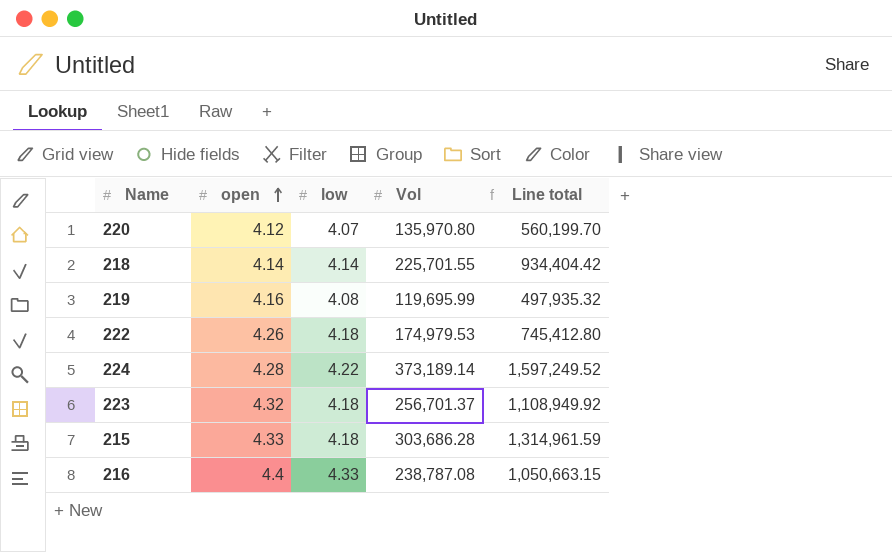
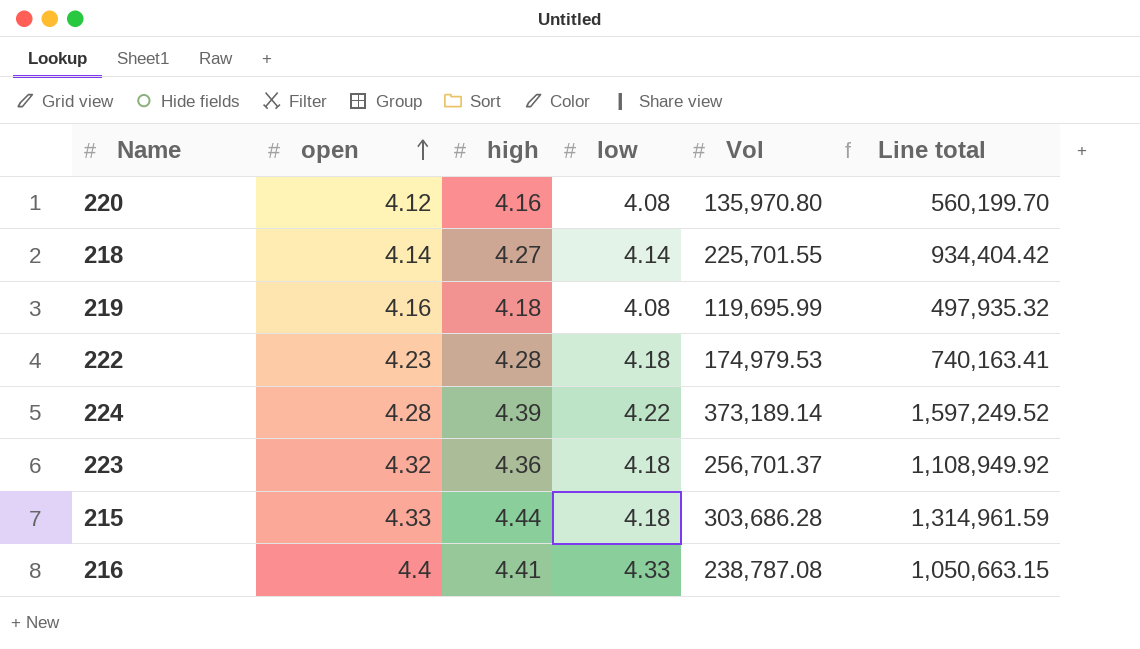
column high | position: none -> 3
220 | low: 4.07 -> 4.08
222 | open: 4.26 -> 4.23
222 | Line total: 745,412.80 -> 740,163.41

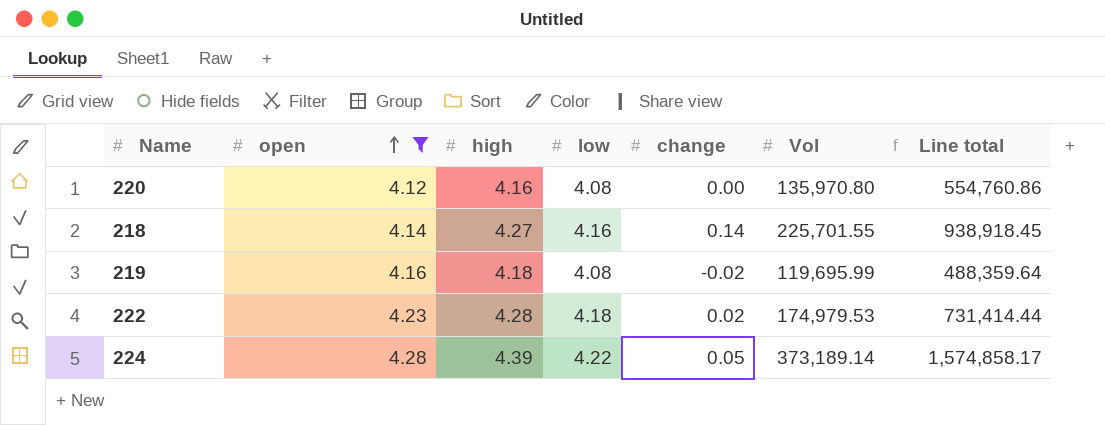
filter: none -> open <= 4.28
column change | position: none -> 5
column Line total | formula: [open] * [Vol] -> [low] * [Vol]
218 | low: 4.14 -> 4.16

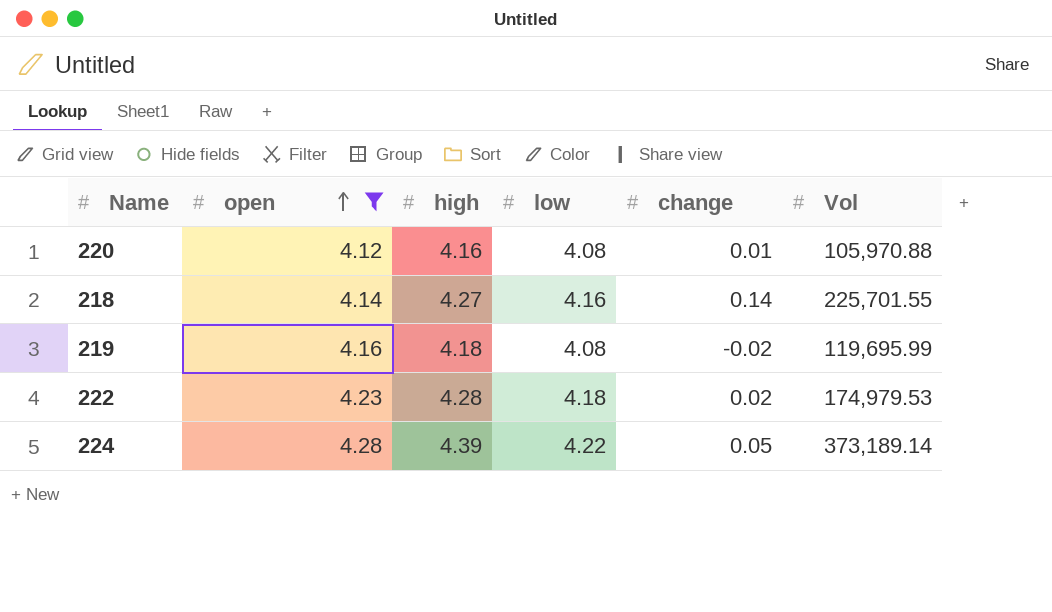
column Line total | formula: [low] * [Vol] -> none
220 | change: 0.00 -> 0.01
220 | Vol: 135,970.80 -> 105,970.88

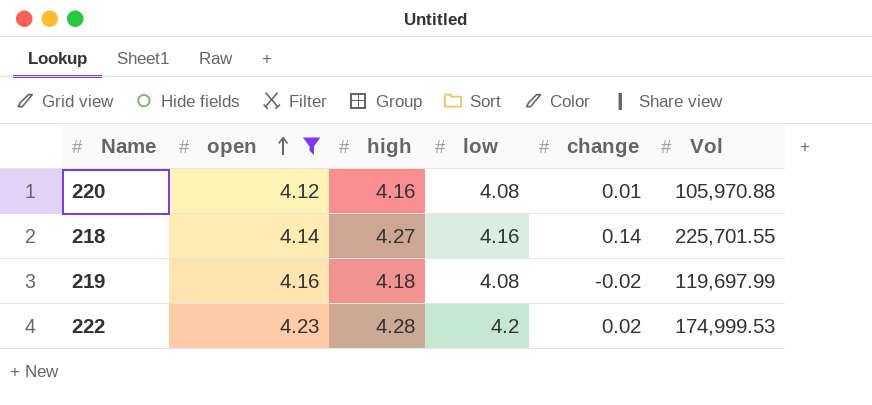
row 224: 4.28 | 4.39 | 4.22 | 0.05 | 373,189.14 -> none
219 | Vol: 119,695.99 -> 119,697.99
222 | low: 4.18 -> 4.2
222 | Vol: 174,979.53 -> 174,999.53

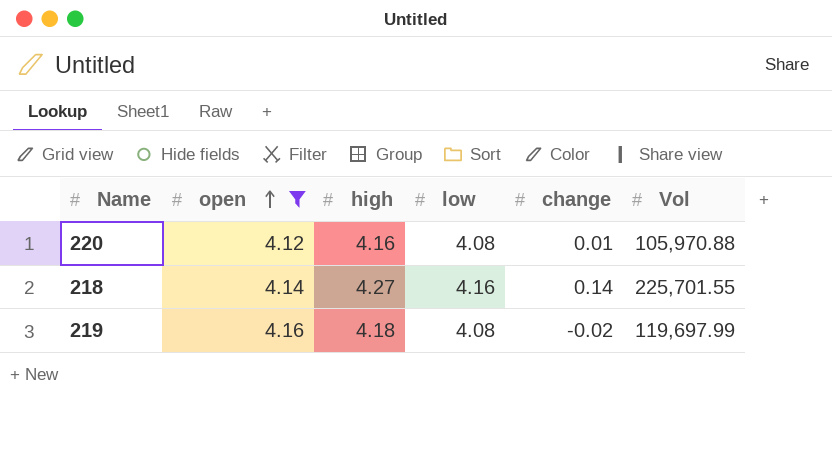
row 222: 4.23 | 4.28 | 4.2 | 0.02 | 174,999.53 -> none

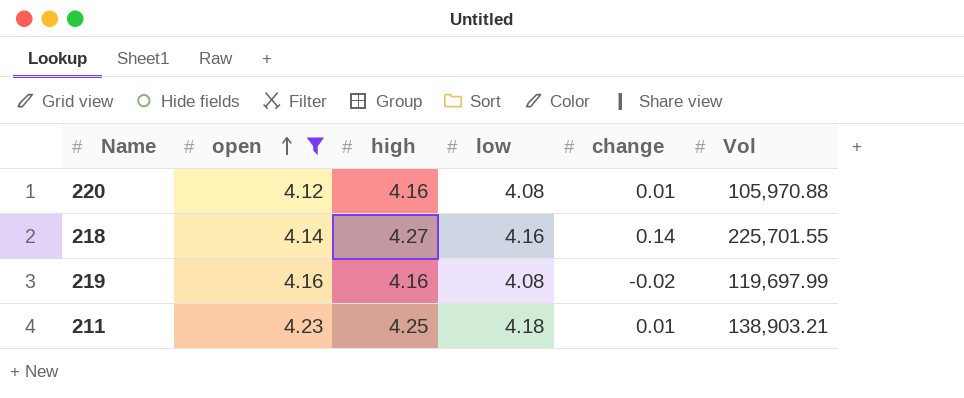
219 | high: 4.18 -> 4.16
row 211: none -> 4.23 | 4.25 | 4.18 | 0.01 | 138,903.21

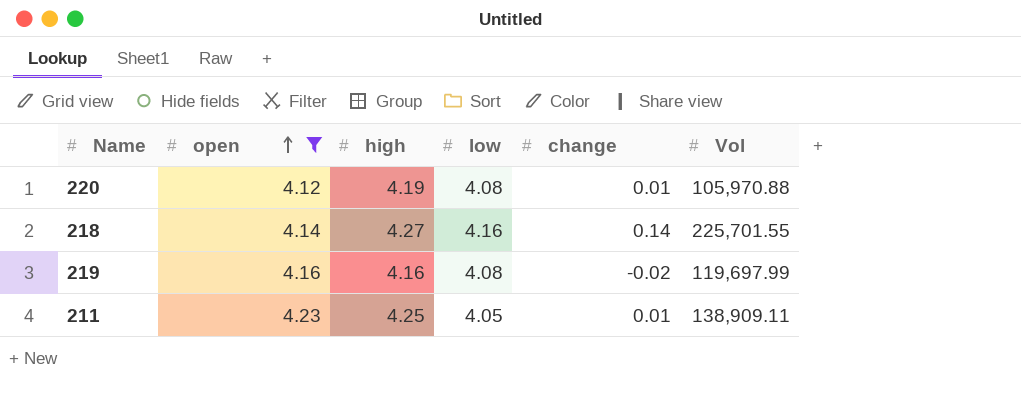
220 | high: 4.16 -> 4.19
211 | low: 4.18 -> 4.05
211 | Vol: 138,903.21 -> 138,909.11

